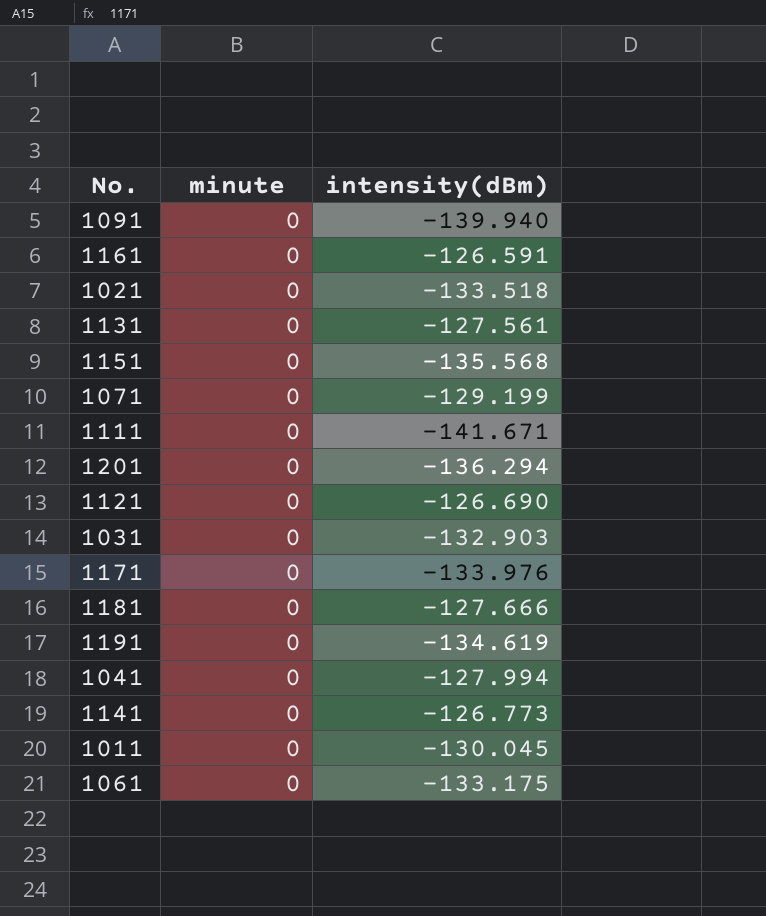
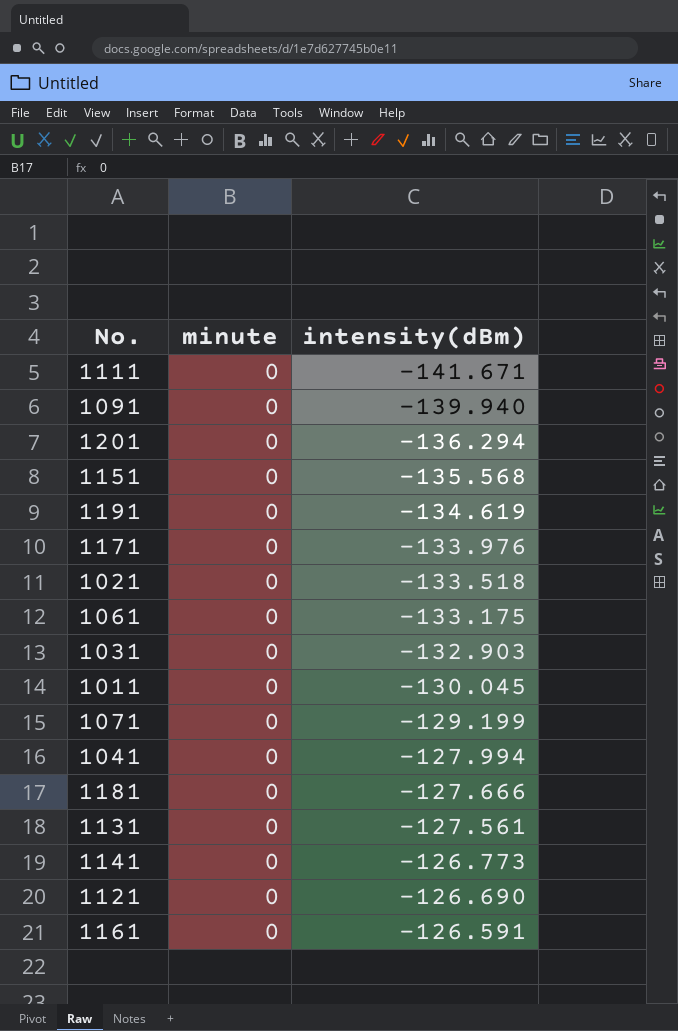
row order: none -> intensity(dBm) ascending

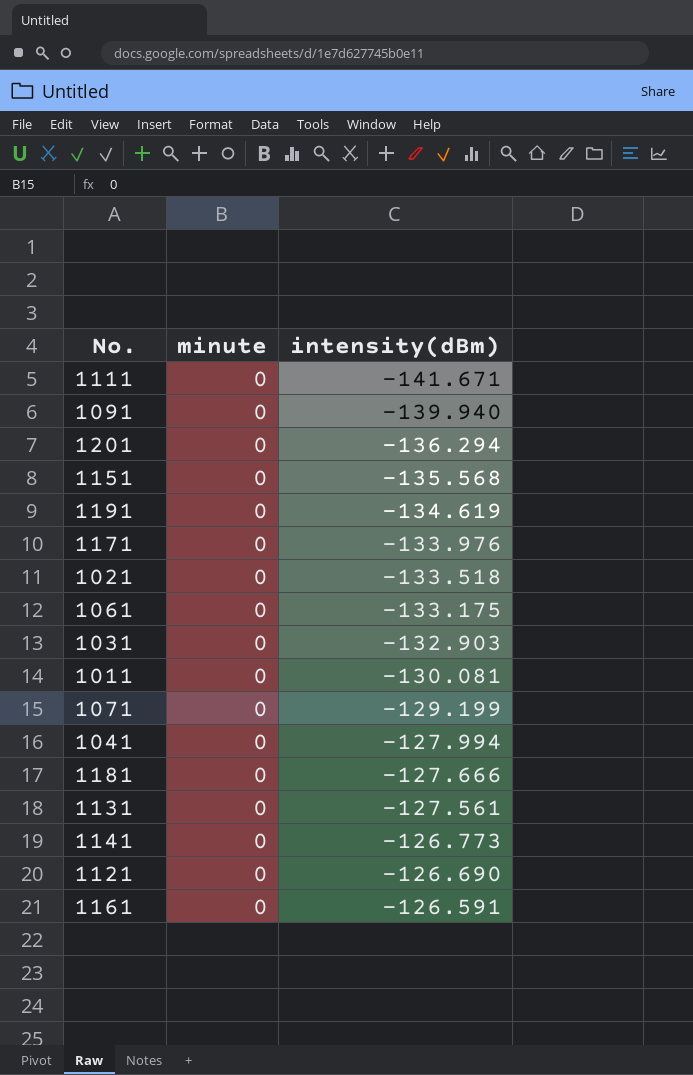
1011 | intensity(dBm): -130.045 -> -130.081

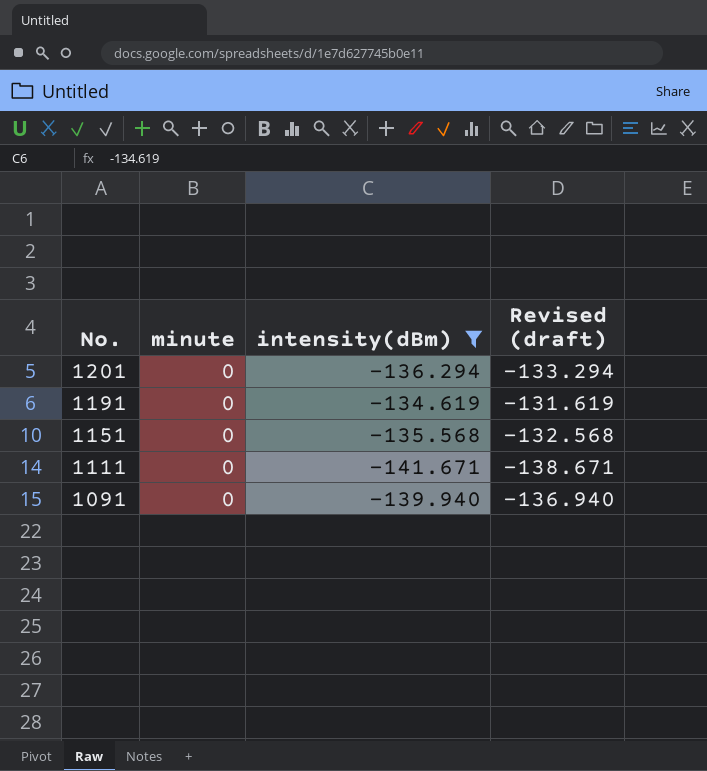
filter: none -> intensity(dBm) <= -134.619
row order: intensity(dBm) ascending -> No. descending
column Revised (draft) | formula: none -> [intensity(dBm)] + 3

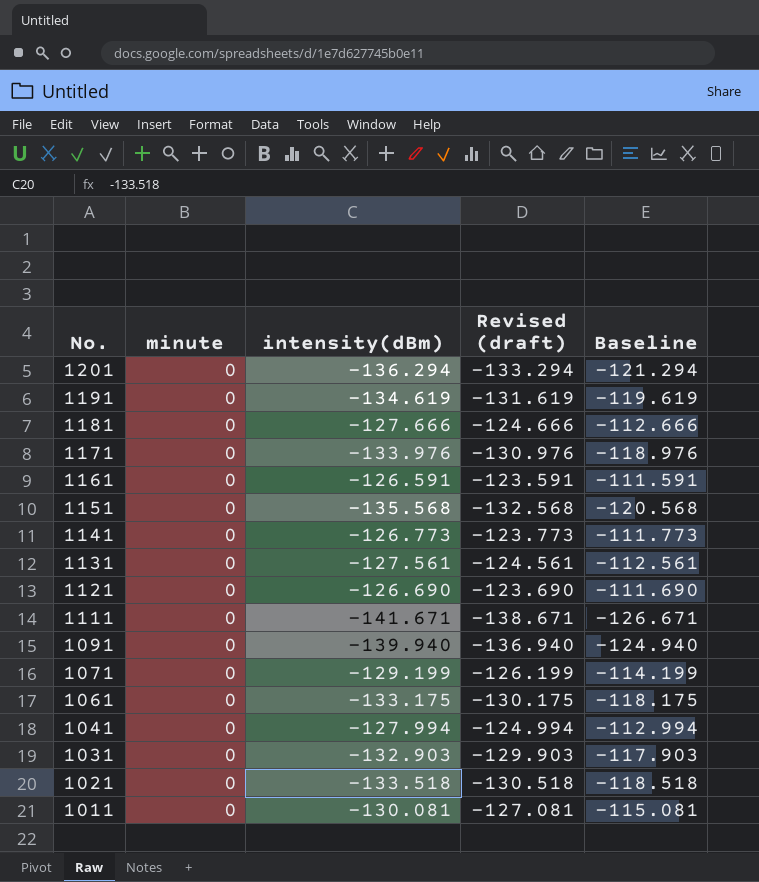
filter: intensity(dBm) <= -134.619 -> none
column Baseline | formula: none -> [intensity(dBm)] + 15

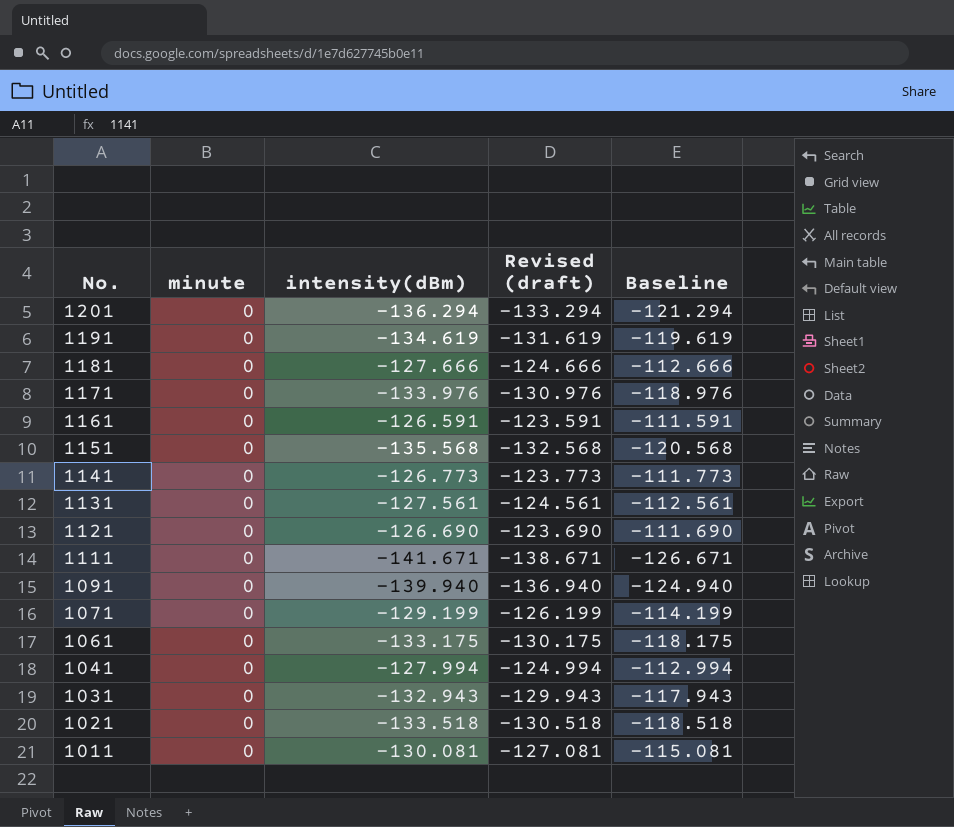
1031 | intensity(dBm): -132.903 -> -132.943
1031 | Revised (draft): -129.903 -> -129.943
1031 | Baseline: -117.903 -> -117.943

